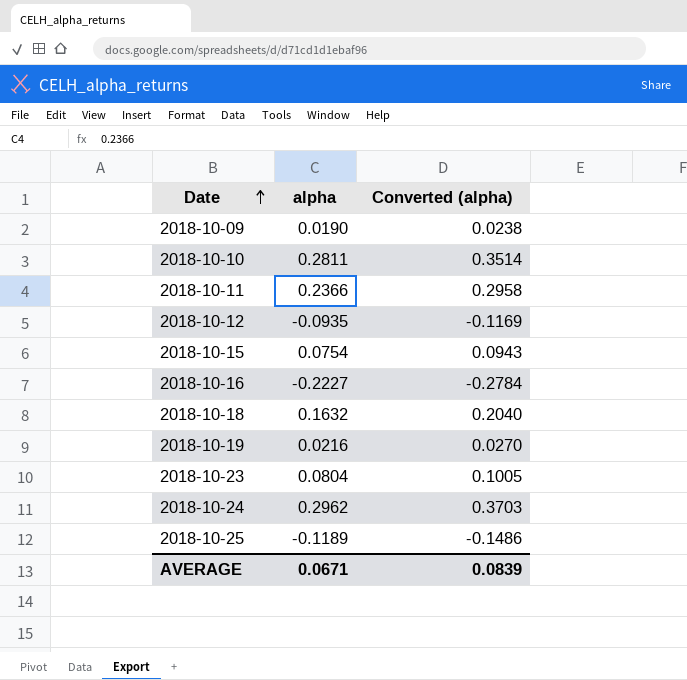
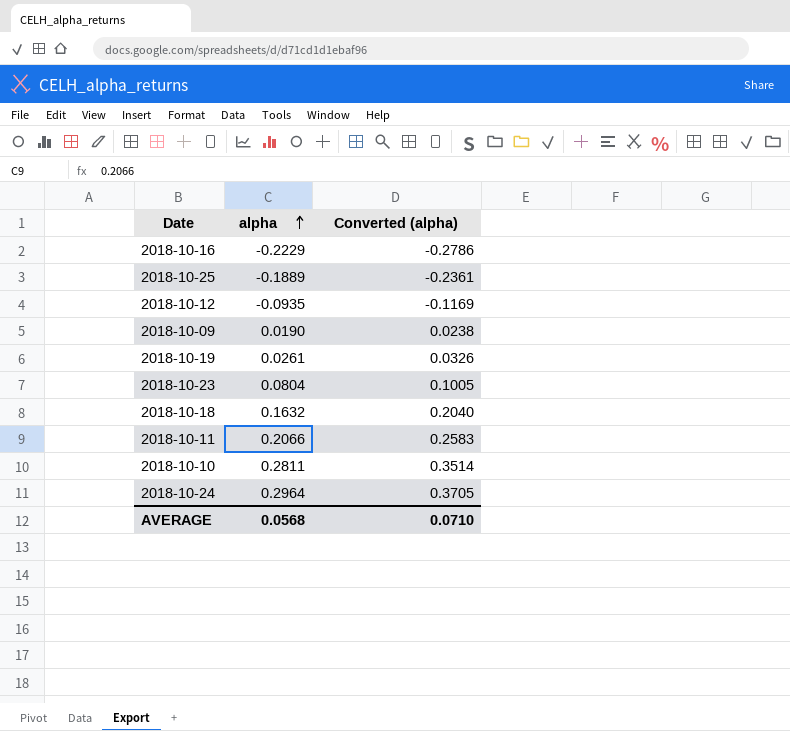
row order: Date ascending -> alpha ascending
row 2018-10-15: 0.0754 | 0.0943 -> none
2018-10-16 | alpha: -0.2227 -> -0.2229
2018-10-16 | Converted (alpha): -0.2784 -> -0.2786
2018-10-25 | alpha: -0.1189 -> -0.1889
2018-10-25 | Converted (alpha): -0.1486 -> -0.2361
2018-10-19 | alpha: 0.0216 -> 0.0261
2018-10-19 | Converted (alpha): 0.0270 -> 0.0326
2018-10-11 | alpha: 0.2366 -> 0.2066
2018-10-11 | Converted (alpha): 0.2958 -> 0.2583
2018-10-24 | alpha: 0.2962 -> 0.2964
2018-10-24 | Converted (alpha): 0.3703 -> 0.3705
AVERAGE | alpha: 0.0671 -> 0.0568
AVERAGE | Converted (alpha): 0.0839 -> 0.0710

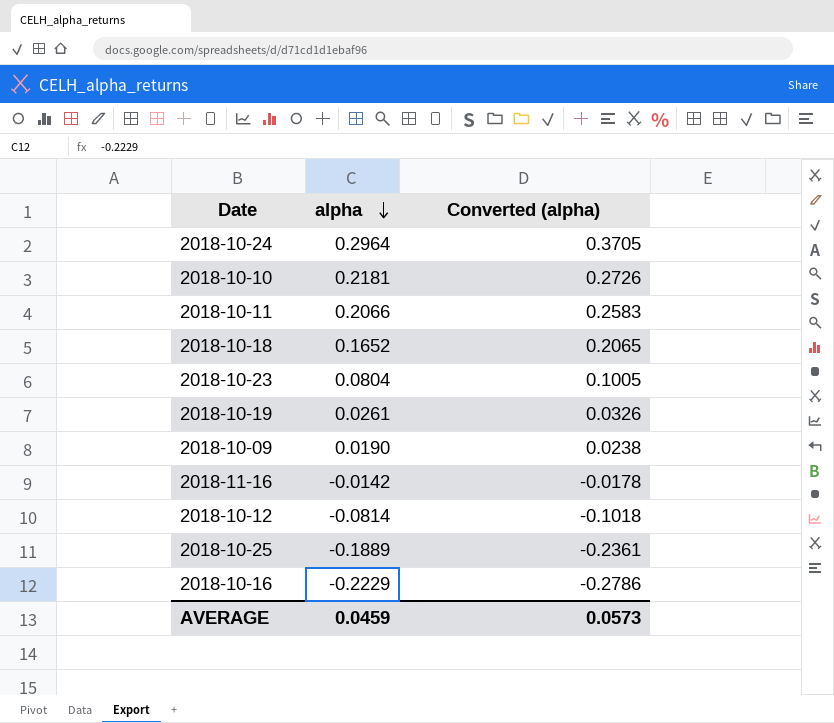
row order: alpha ascending -> alpha descending
2018-10-10 | alpha: 0.2811 -> 0.2181
2018-10-10 | Converted (alpha): 0.3514 -> 0.2726
2018-10-18 | alpha: 0.1632 -> 0.1652
2018-10-18 | Converted (alpha): 0.2040 -> 0.2065
row 2018-11-16: none -> -0.0142 | -0.0178
2018-10-12 | alpha: -0.0935 -> -0.0814
2018-10-12 | Converted (alpha): -0.1169 -> -0.1018
AVERAGE | alpha: 0.0568 -> 0.0459
AVERAGE | Converted (alpha): 0.0710 -> 0.0573

